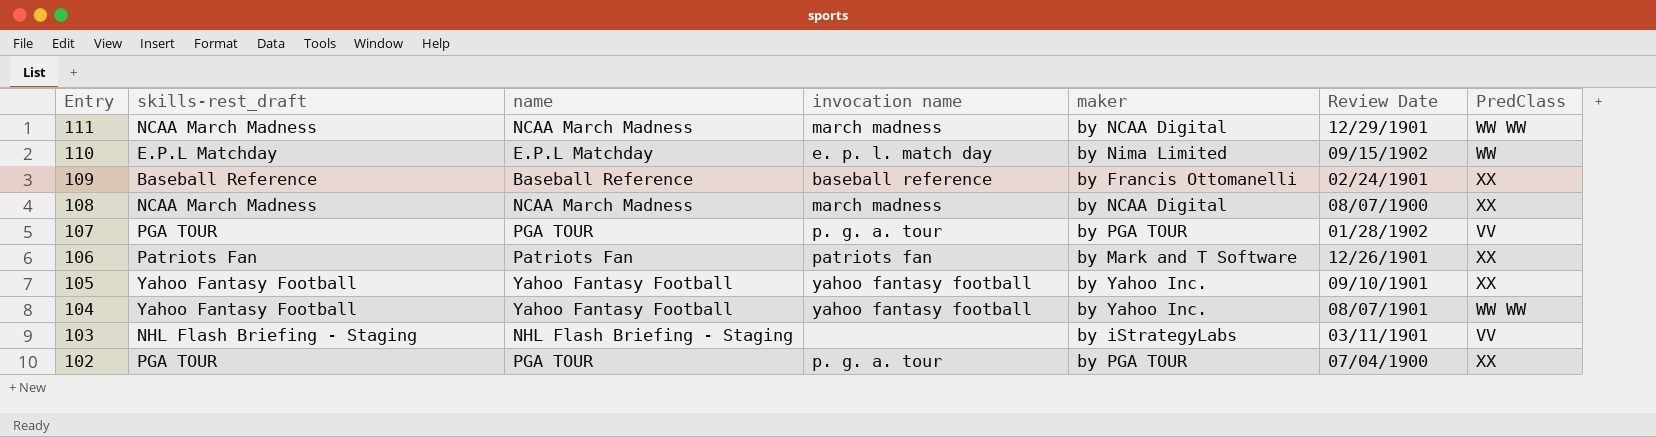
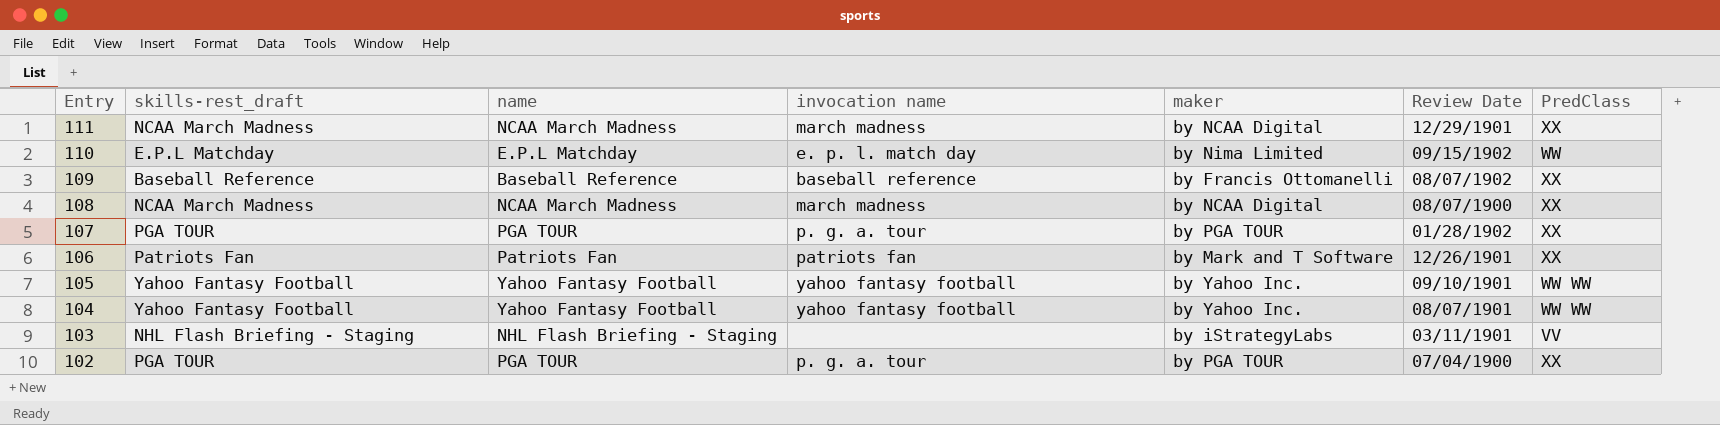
111 | PredClass: WW WW -> XX
109 | Review Date: 02/24/1901 -> 08/07/1902
107 | PredClass: VV -> XX
105 | PredClass: XX -> WW WW

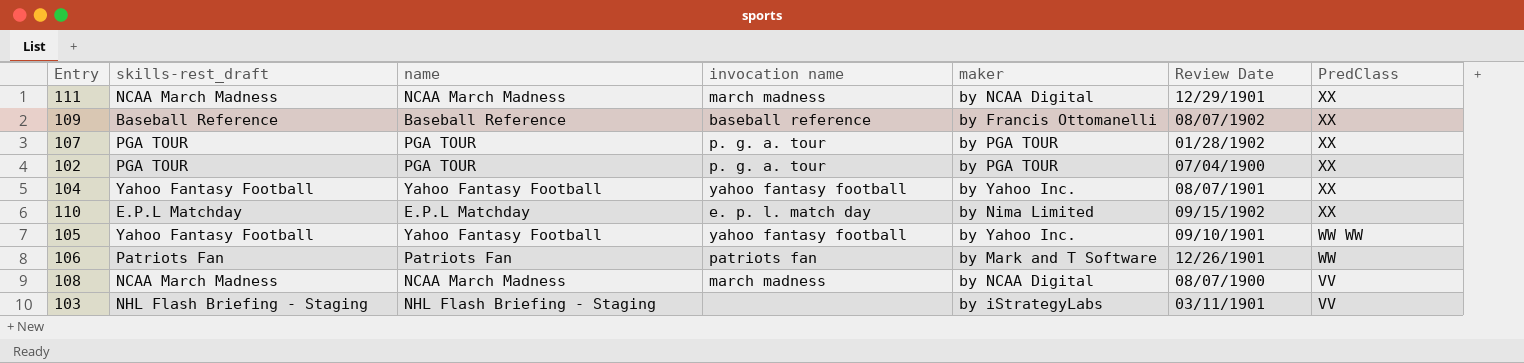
row order: Entry descending -> PredClass descending
104 | PredClass: WW WW -> XX
110 | PredClass: WW -> XX
106 | PredClass: XX -> WW
108 | PredClass: XX -> VV

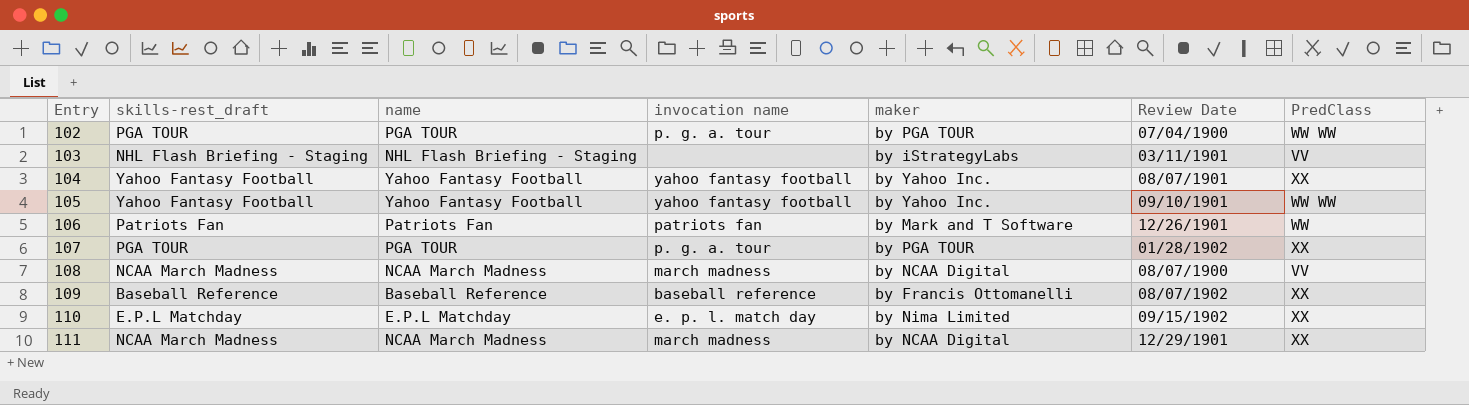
row order: PredClass descending -> Entry ascending
102 | PredClass: XX -> WW WW

